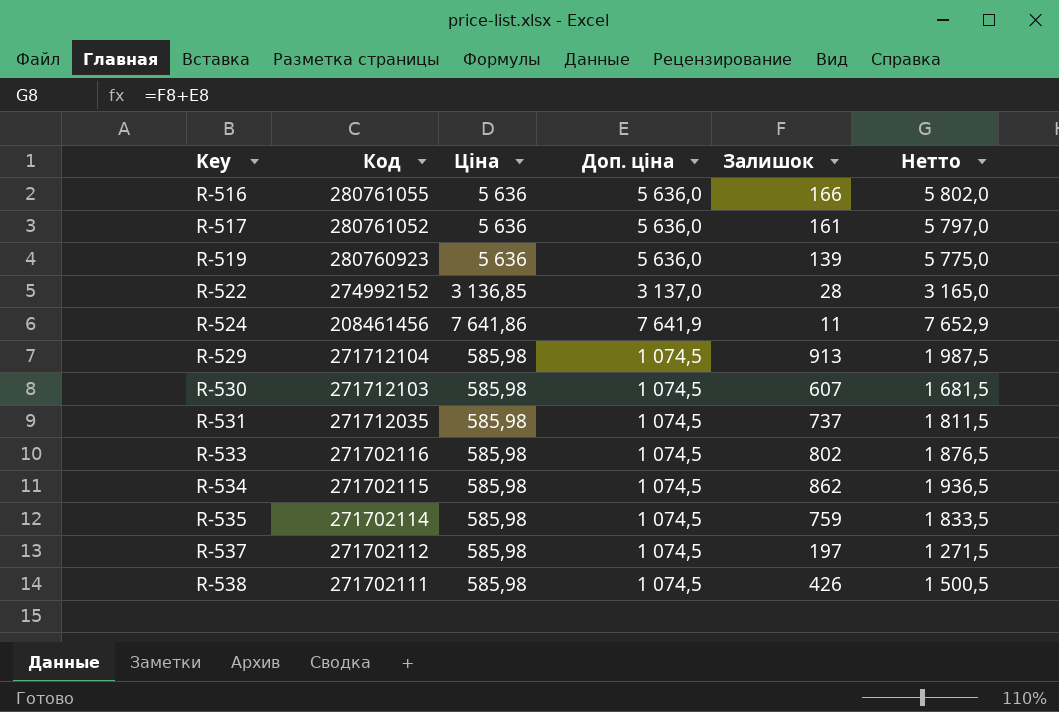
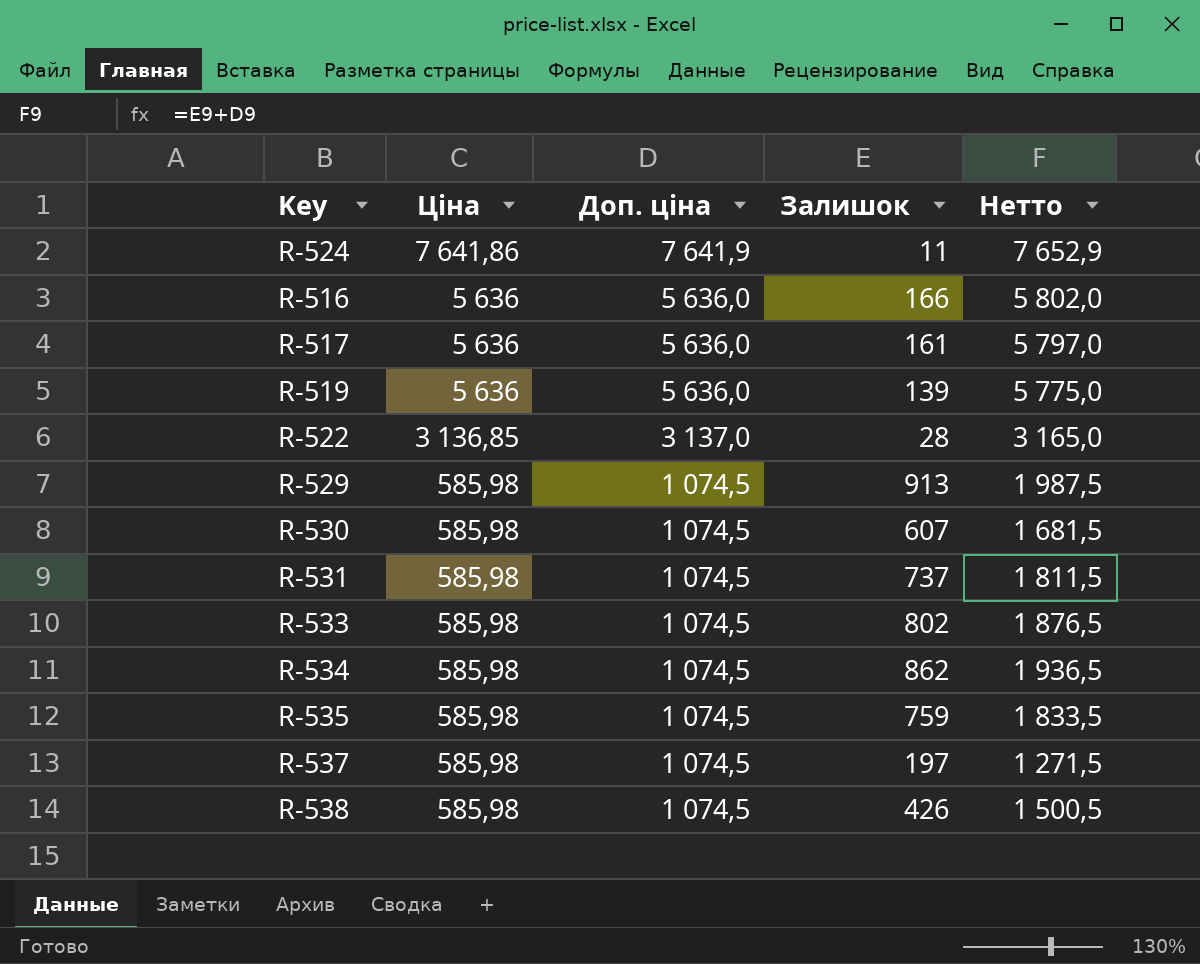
row order: Key ascending -> Ціна descending
column Код | position: 2 -> none

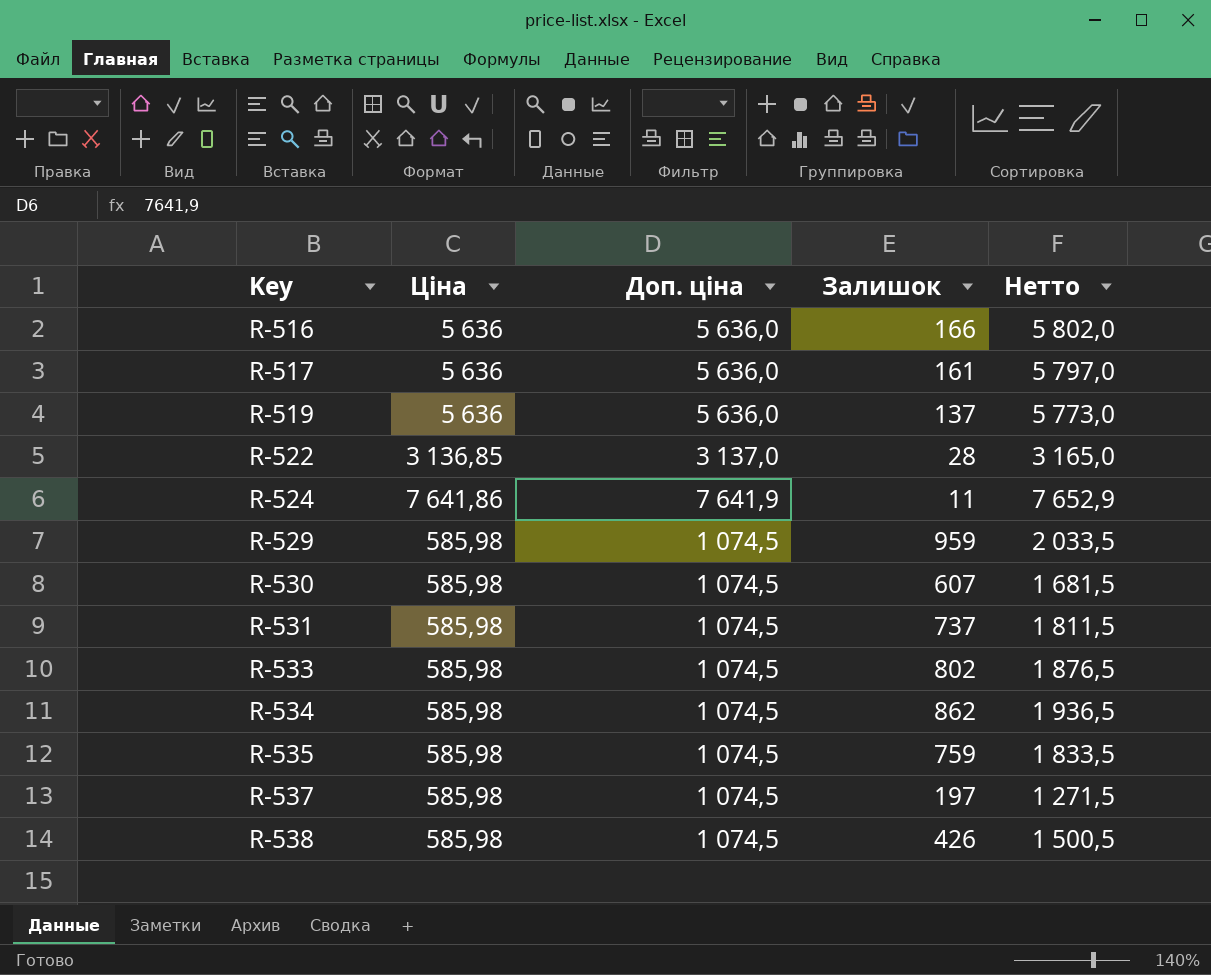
row order: Ціна descending -> Key ascending
R-519 | Залишок: 139 -> 137
R-519 | Нетто: 5 775,0 -> 5 773,0
R-529 | Залишок: 913 -> 959
R-529 | Нетто: 1 987,5 -> 2 033,5

